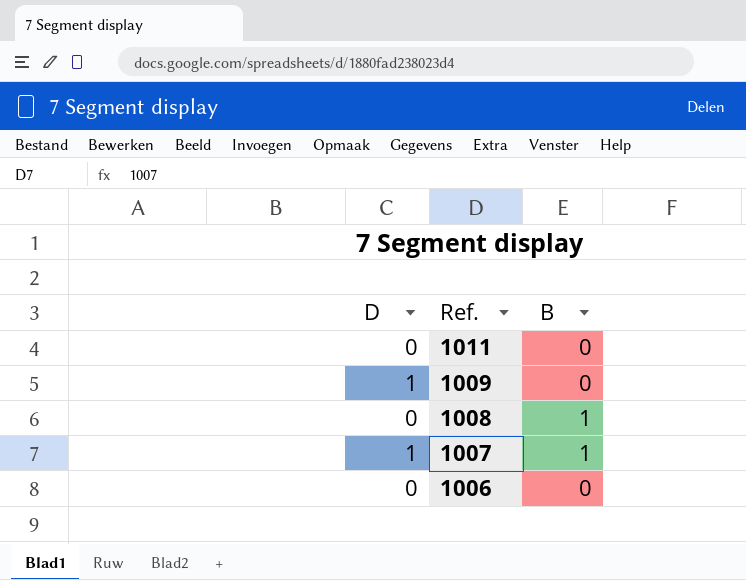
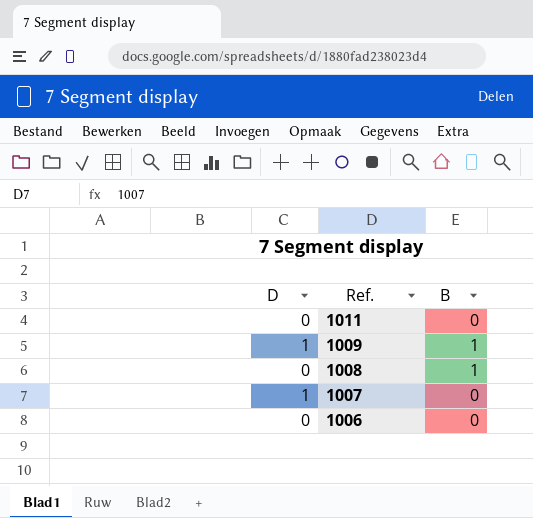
1009 | B: 0 -> 1
1007 | B: 1 -> 0

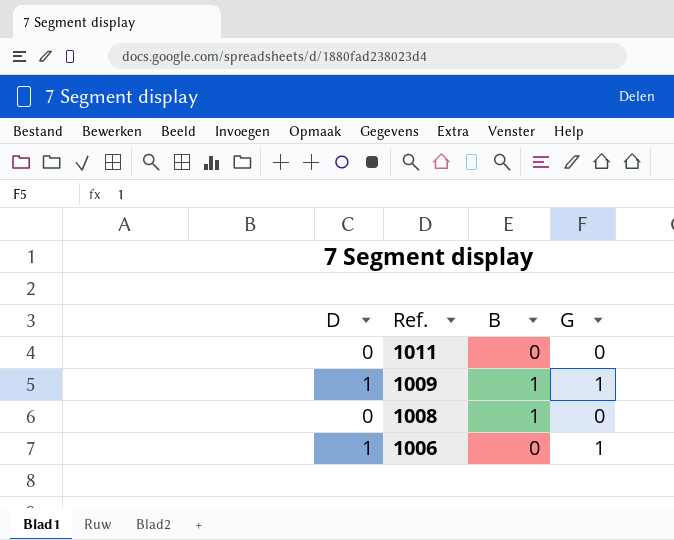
column G | position: none -> 4
row 1007: 1 | 0 -> none
1006 | D: 0 -> 1

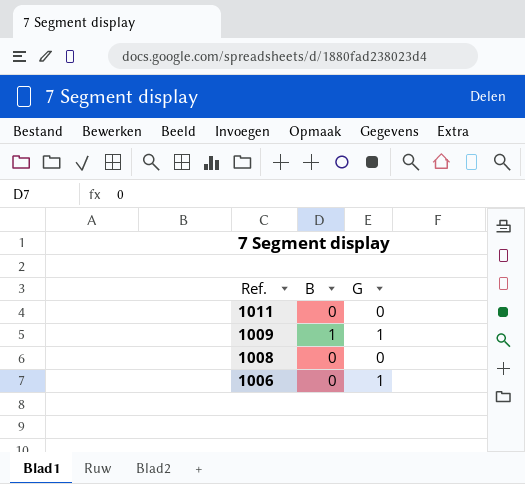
column D | position: 1 -> none
1008 | B: 1 -> 0

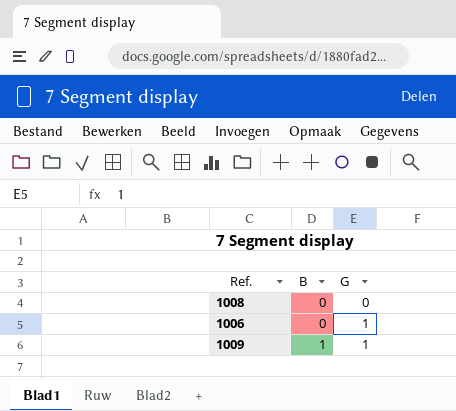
row order: Ref. descending -> B ascending
row 1011: 0 | 0 -> none

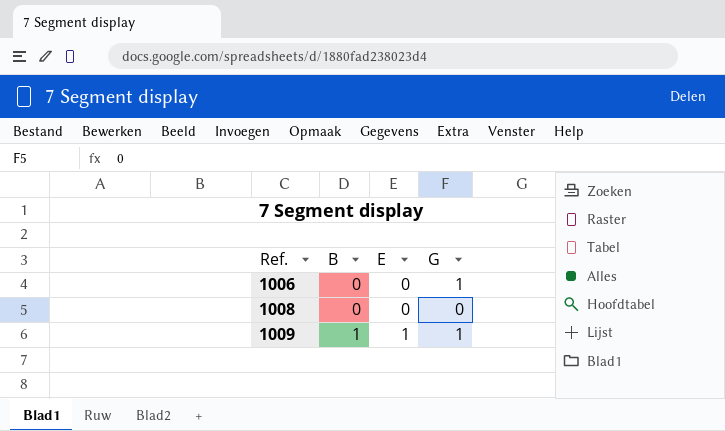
row order: B ascending -> Ref. ascending
column E | position: none -> 3

